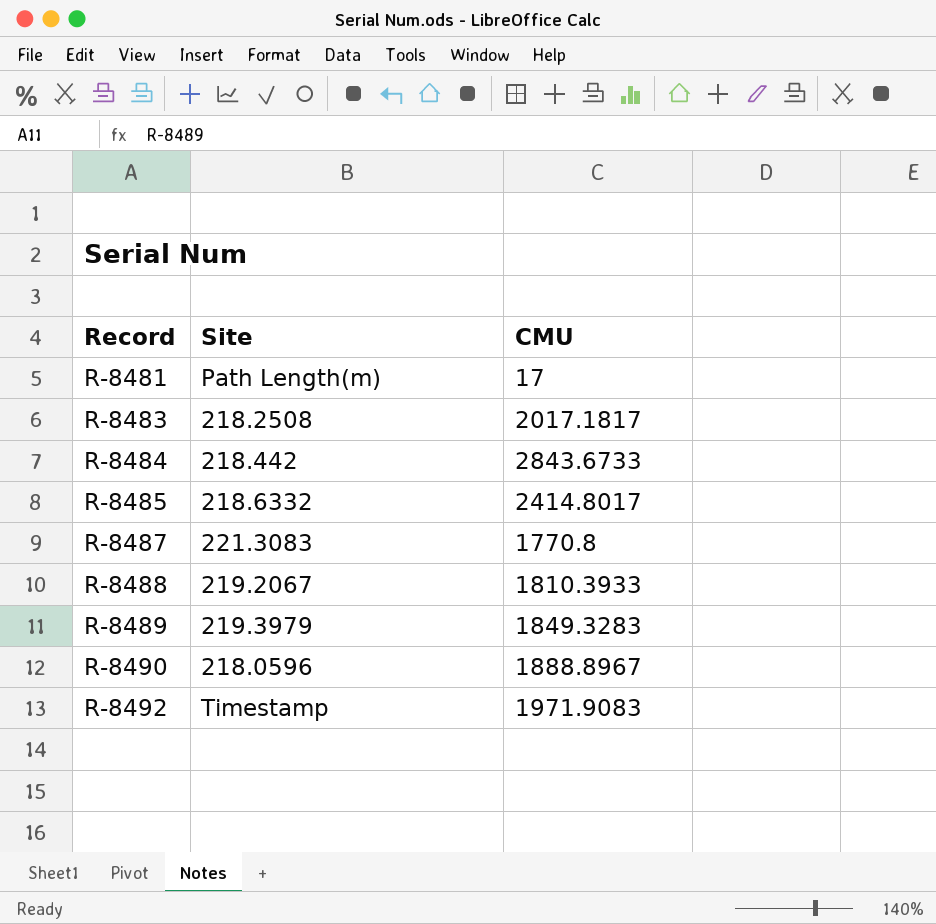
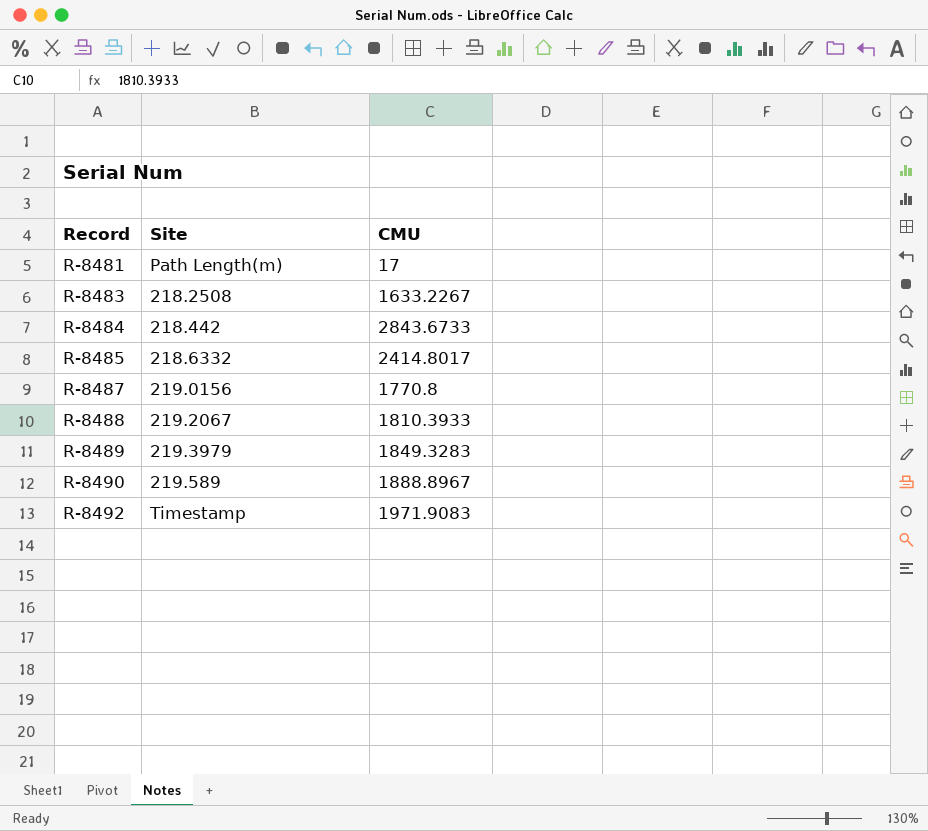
R-8483 | CMU: 2017.1817 -> 1633.2267
R-8487 | Site: 221.3083 -> 219.0156
R-8490 | Site: 218.0596 -> 219.589

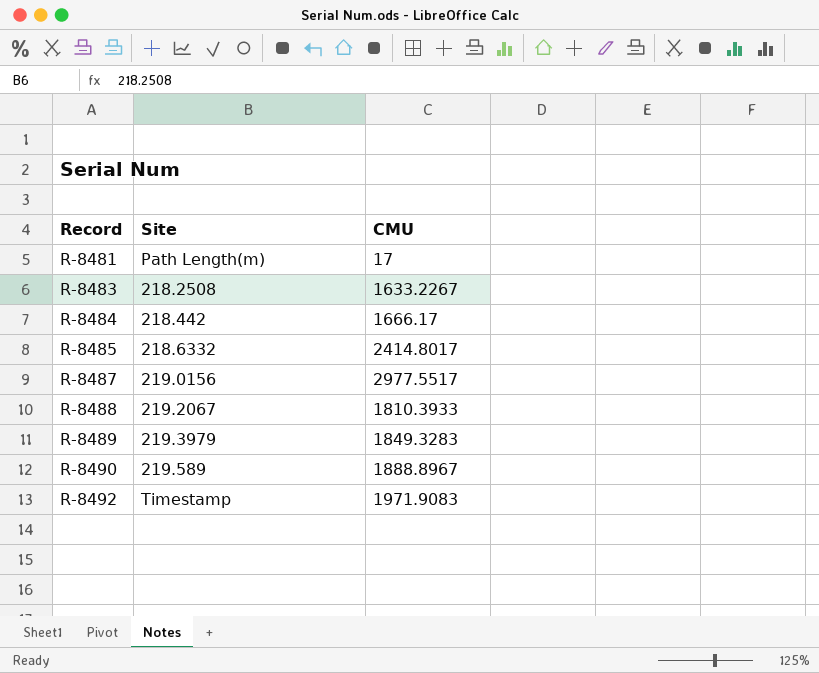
R-8484 | CMU: 2843.6733 -> 1666.17
R-8487 | CMU: 1770.8 -> 2977.5517

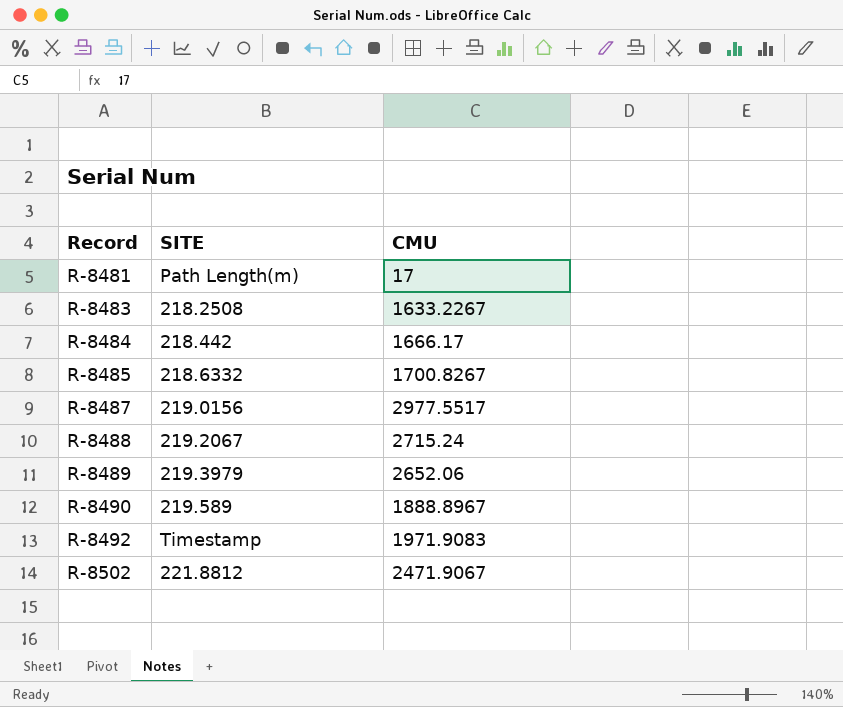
column name: Site -> SITE
R-8485 | CMU: 2414.8017 -> 1700.8267
R-8488 | CMU: 1810.3933 -> 2715.24
R-8489 | CMU: 1849.3283 -> 2652.06
row R-8502: none -> 221.8812 | 2471.9067

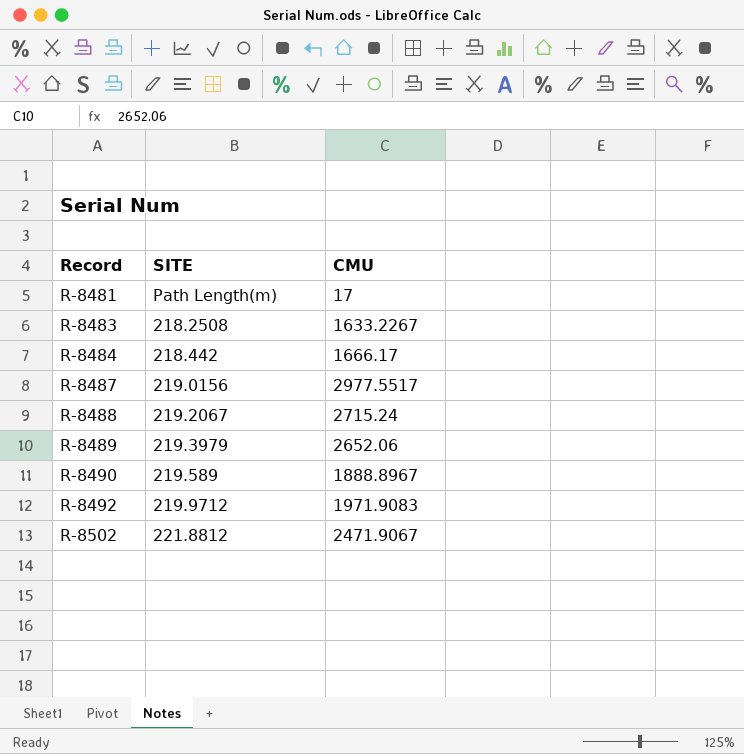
row R-8485: 218.6332 | 1700.8267 -> none
R-8492 | SITE: Timestamp -> 219.9712

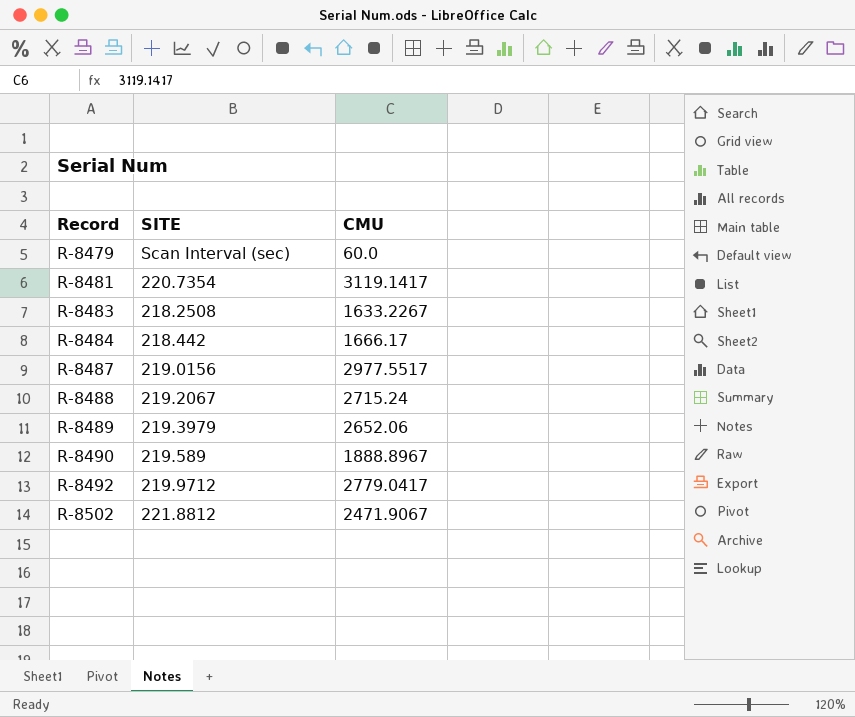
row R-8479: none -> Scan Interval (sec) | 60.0
R-8481 | SITE: Path Length(m) -> 220.7354
R-8481 | CMU: 17 -> 3119.1417
R-8492 | CMU: 1971.9083 -> 2779.0417

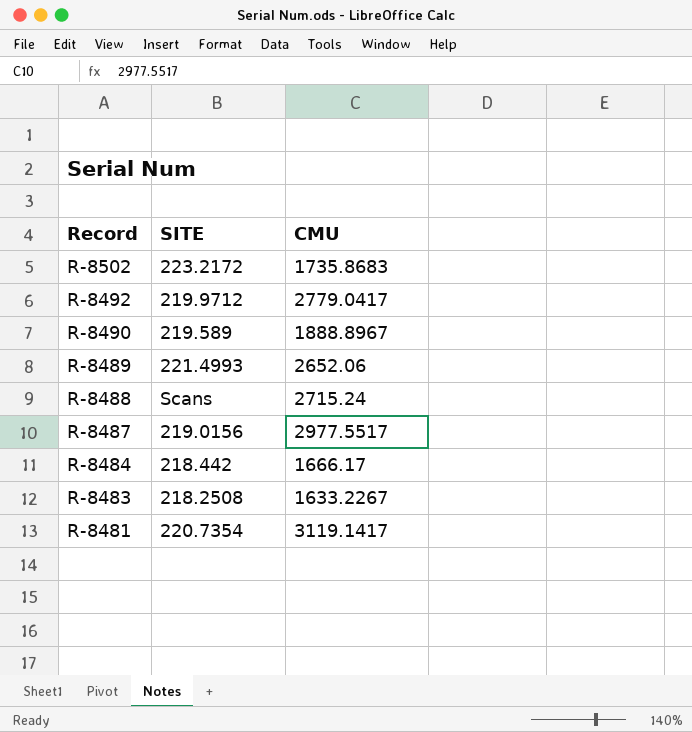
row order: Record ascending -> Record descending
row R-8479: Scan Interval (sec) | 60.0 -> none
R-8502 | SITE: 221.8812 -> 223.2172
R-8502 | CMU: 2471.9067 -> 1735.8683
R-8489 | SITE: 219.3979 -> 221.4993
R-8488 | SITE: 219.2067 -> Scans

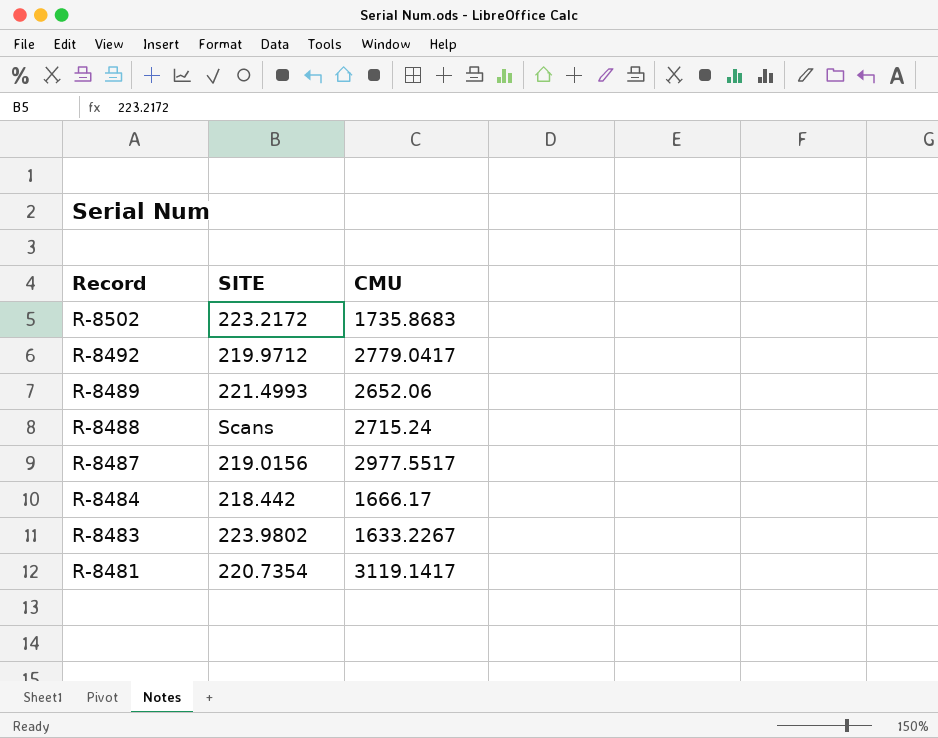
row R-8490: 219.589 | 1888.8967 -> none
R-8483 | SITE: 218.2508 -> 223.9802

